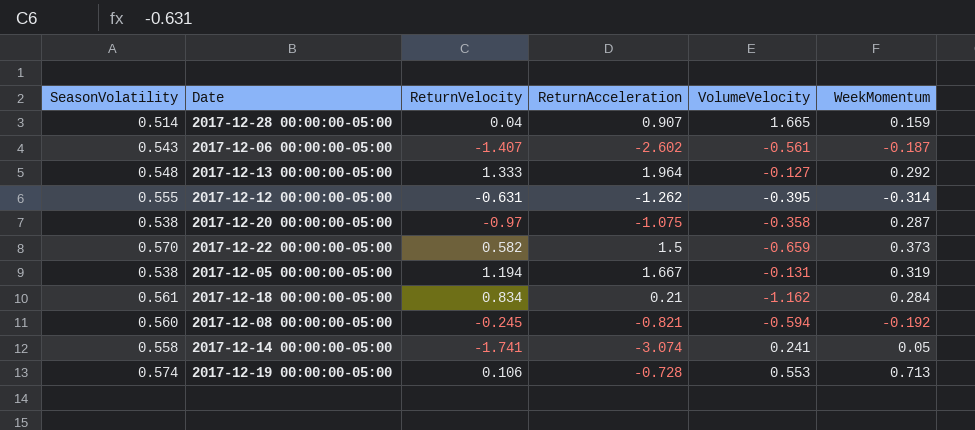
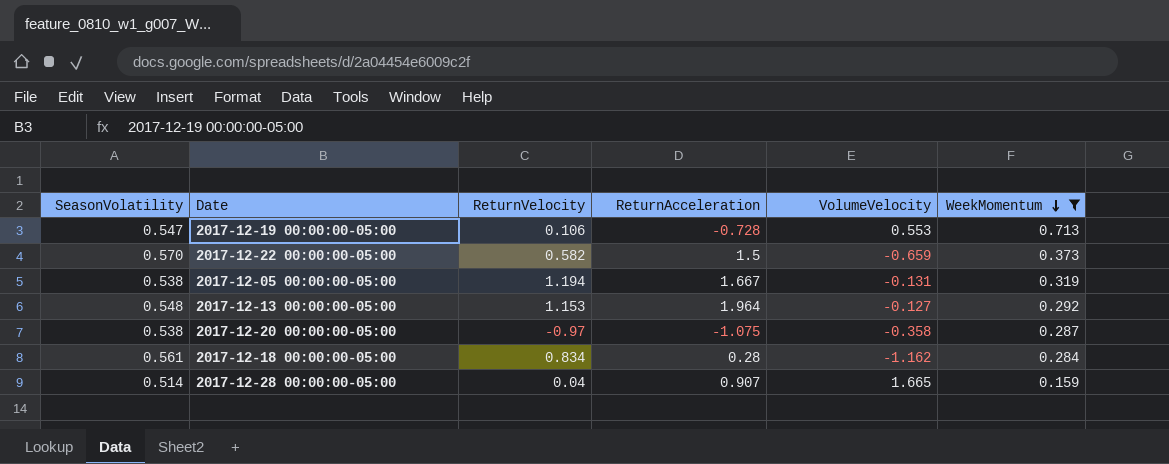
filter: none -> WeekMomentum >= 0.159
row order: none -> WeekMomentum descending
2017-12-19 00:00:00-05:00 | SeasonVolatility: 0.574 -> 0.547
2017-12-13 00:00:00-05:00 | ReturnVelocity: 1.333 -> 1.153
2017-12-18 00:00:00-05:00 | ReturnAcceleration: 0.21 -> 0.28

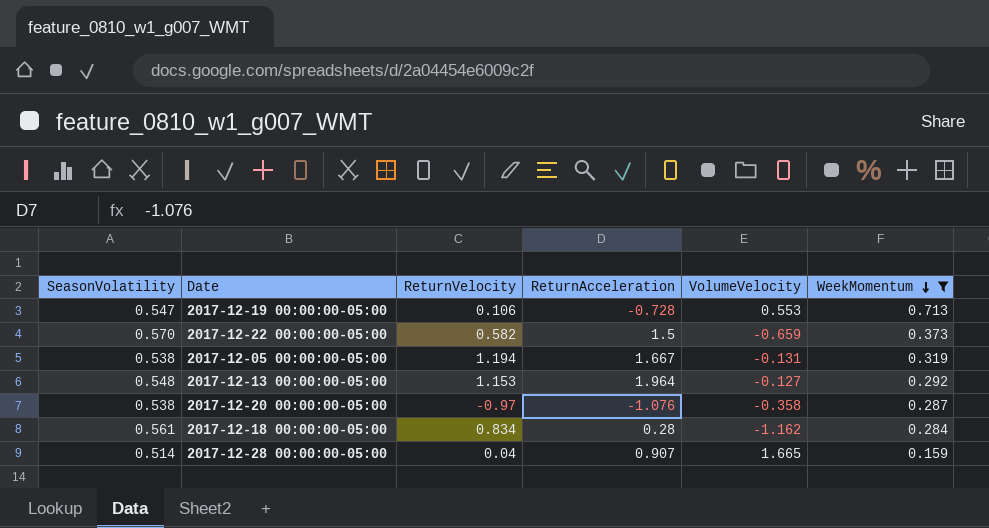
2017-12-20 00:00:00-05:00 | ReturnAcceleration: -1.075 -> -1.076

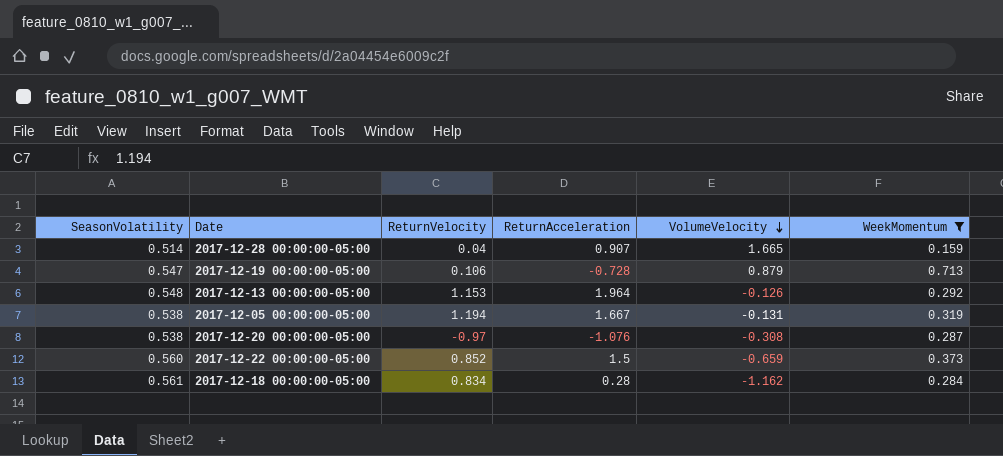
row order: WeekMomentum descending -> VolumeVelocity descending
2017-12-19 00:00:00-05:00 | VolumeVelocity: 0.553 -> 0.879
2017-12-13 00:00:00-05:00 | VolumeVelocity: -0.127 -> -0.126
2017-12-20 00:00:00-05:00 | VolumeVelocity: -0.358 -> -0.308
2017-12-22 00:00:00-05:00 | SeasonVolatility: 0.570 -> 0.560
2017-12-22 00:00:00-05:00 | ReturnVelocity: 0.582 -> 0.852

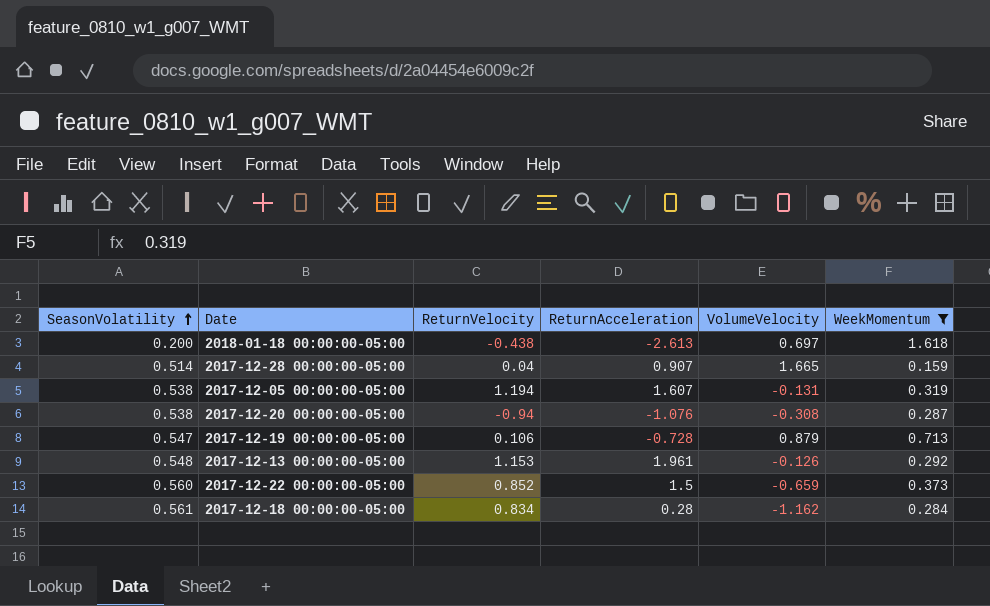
row order: VolumeVelocity descending -> SeasonVolatility ascending
row 2018-01-18 00:00:00-05:00: none -> 0.200 | -0.438 | -2.613 | 0.697 | 1.618
2017-12-05 00:00:00-05:00 | ReturnAcceleration: 1.667 -> 1.607
2017-12-20 00:00:00-05:00 | ReturnVelocity: -0.97 -> -0.94
2017-12-13 00:00:00-05:00 | ReturnAcceleration: 1.964 -> 1.961

